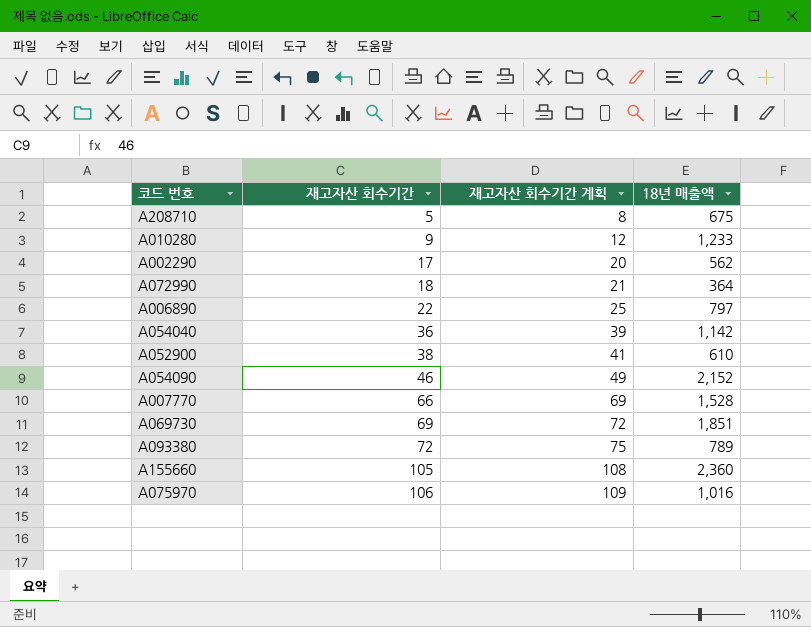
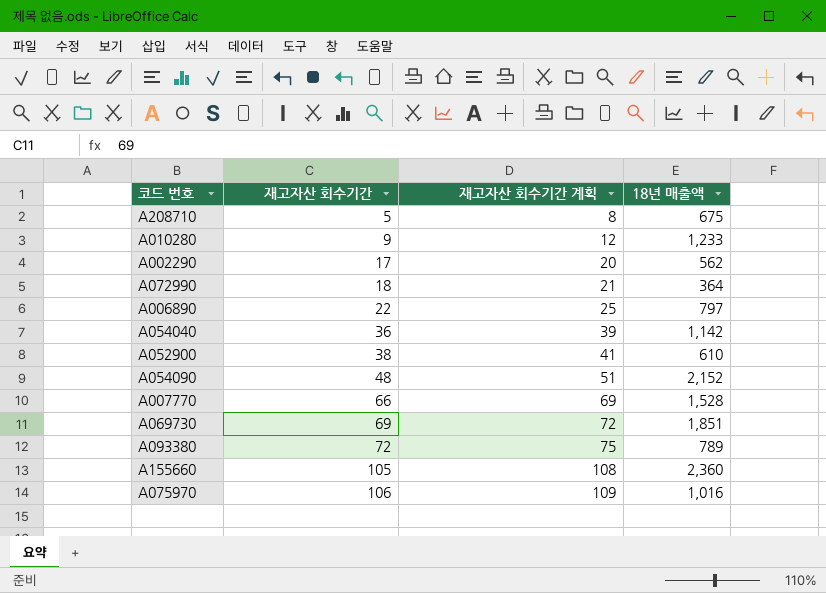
A054090 | 재고자산 회수기간: 46 -> 48
A054090 | 재고자산 회수기간 계획: 49 -> 51

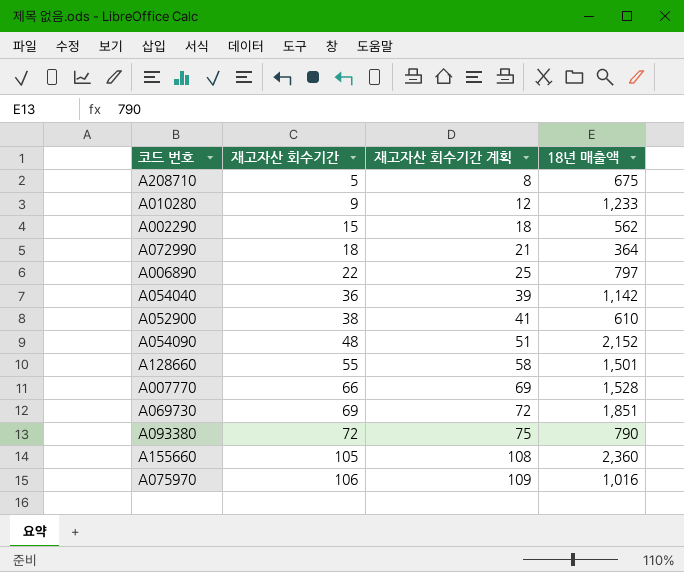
A002290 | 재고자산 회수기간: 17 -> 15
A002290 | 재고자산 회수기간 계획: 20 -> 18
row A128660: none -> 55 | 58 | 1,501
A093380 | 18년 매출액: 789 -> 790

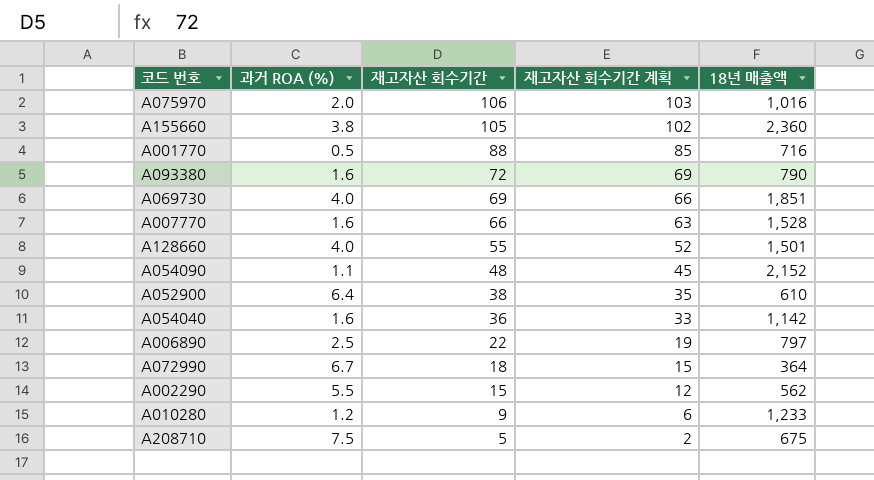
row order: 재고자산 회수기간 ascending -> 재고자산 회수기간 descending
column 과거 ROA (%) | position: none -> 2
column 재고자산 회수기간 계획 | formula: [재고자산 회수기간] + 3 -> [재고자산 회수기간] - 3
row A001770: none -> 0.5 | 88 | 85 | 716

